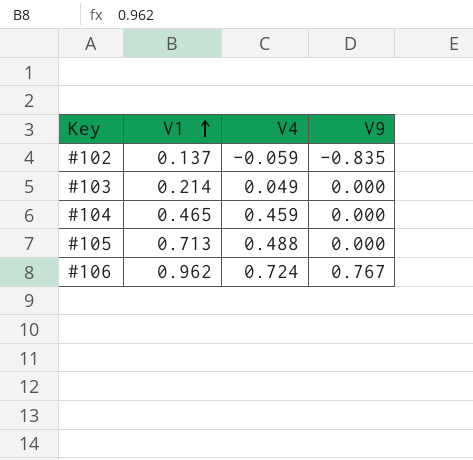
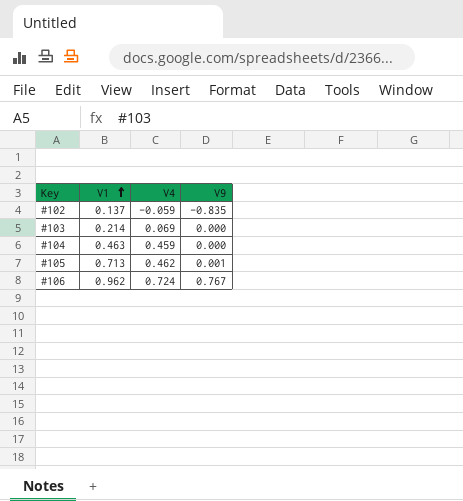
#103 | V4: 0.049 -> 0.069
#104 | V1: 0.465 -> 0.463
#105 | V4: 0.488 -> 0.462
#105 | V9: 0.000 -> 0.001

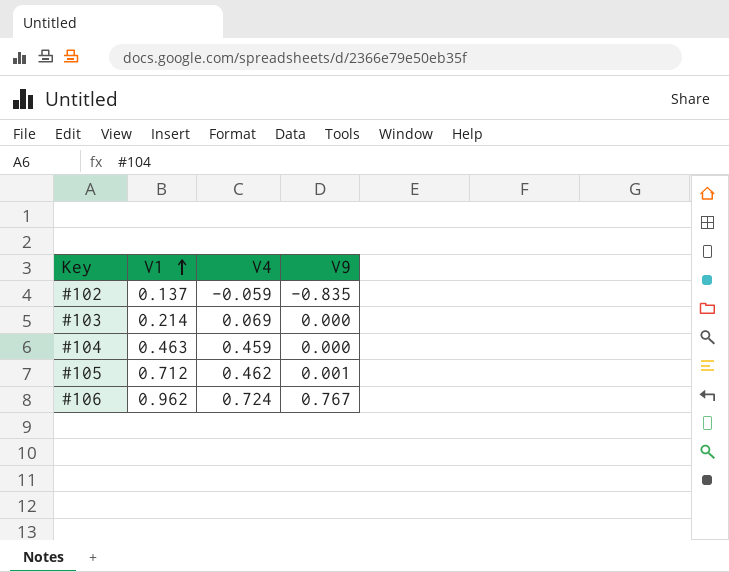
#105 | V1: 0.713 -> 0.712

